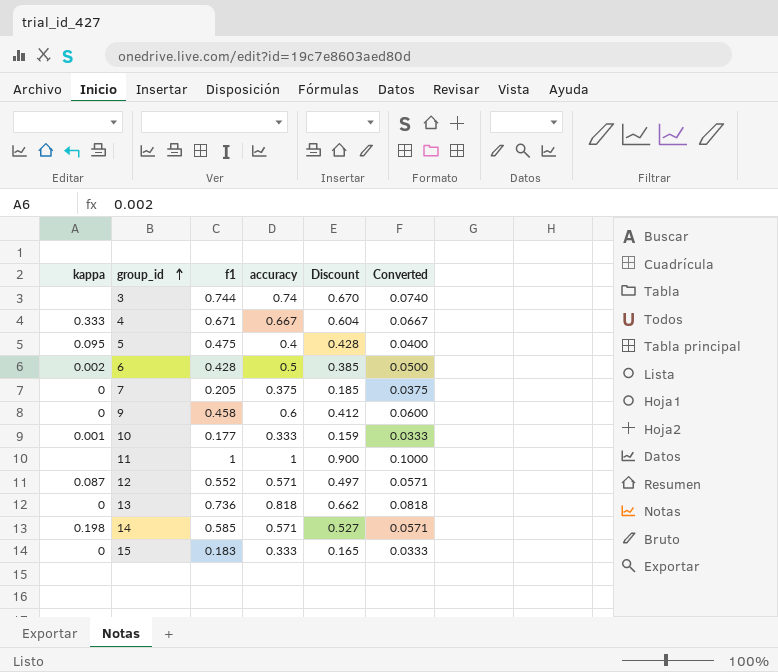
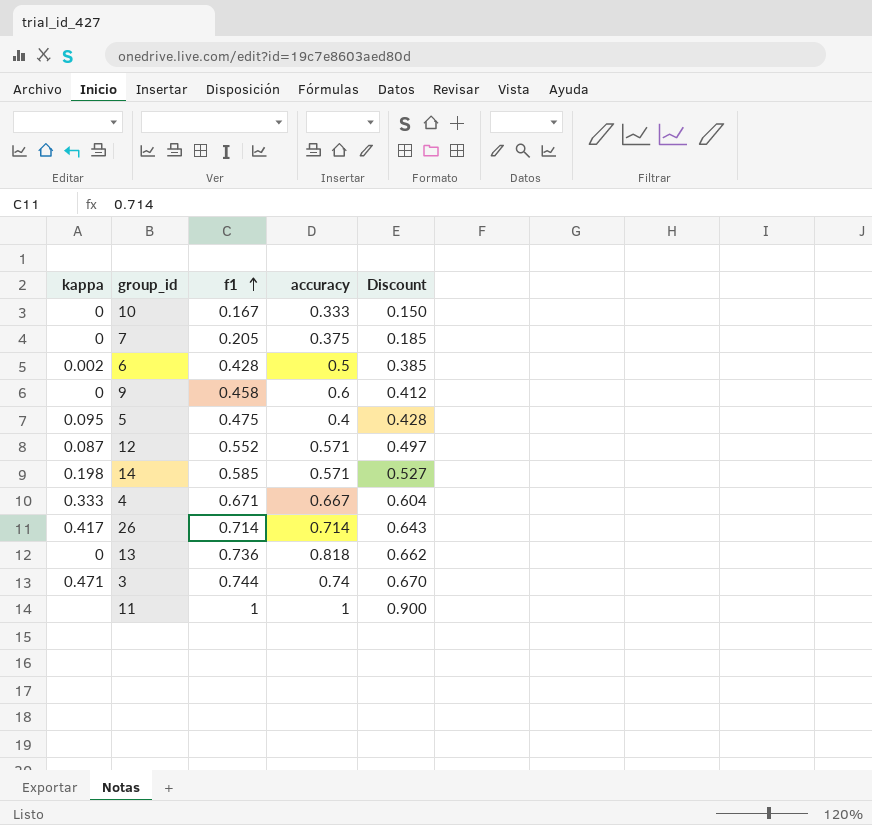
row order: group_id ascending -> f1 ascending
column Converted | formula: [accuracy] * 0.1 -> none
row 15: 0 | 0.183 | 0.333 | 0.165 | 0.0333 -> none
10 | kappa: 0.001 -> 0
10 | f1: 0.177 -> 0.167
10 | Discount: 0.159 -> 0.150
row 26: none -> 0.417 | 0.714 | 0.714 | 0.643
3 | kappa: none -> 0.471

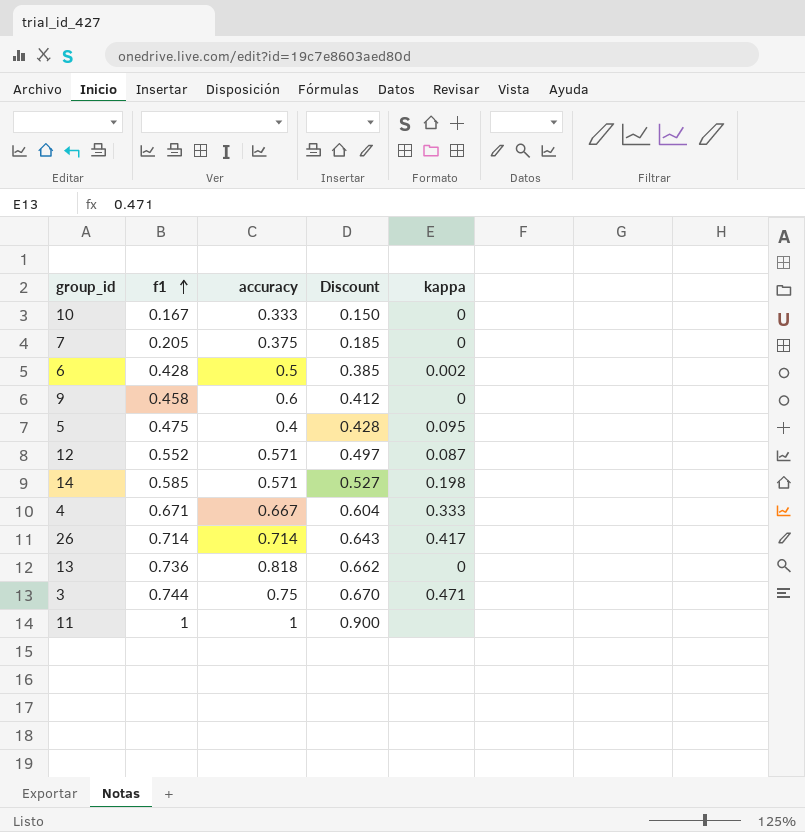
column kappa | position: 1 -> 5
3 | accuracy: 0.74 -> 0.75

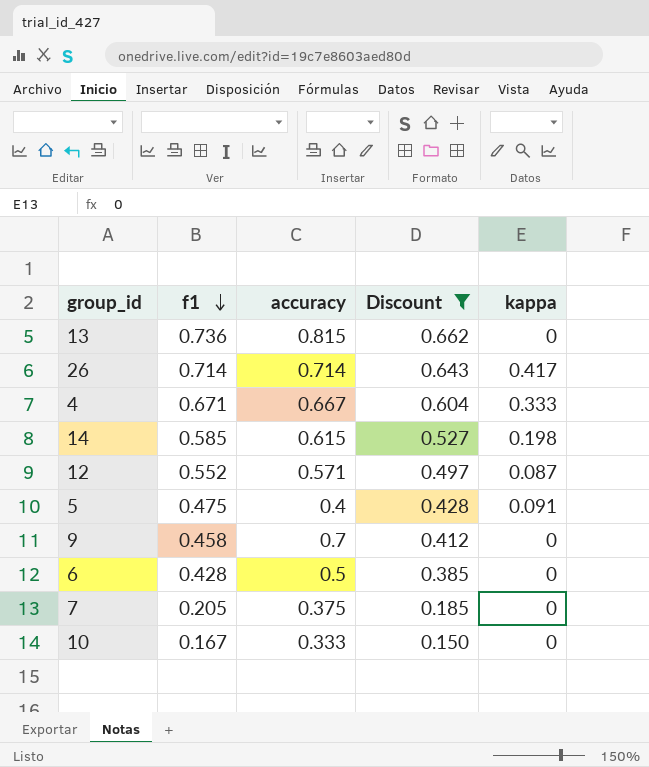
filter: none -> Discount <= 0.662
row order: f1 ascending -> f1 descending
13 | accuracy: 0.818 -> 0.815
14 | accuracy: 0.571 -> 0.615
5 | kappa: 0.095 -> 0.091
9 | accuracy: 0.6 -> 0.7
6 | kappa: 0.002 -> 0

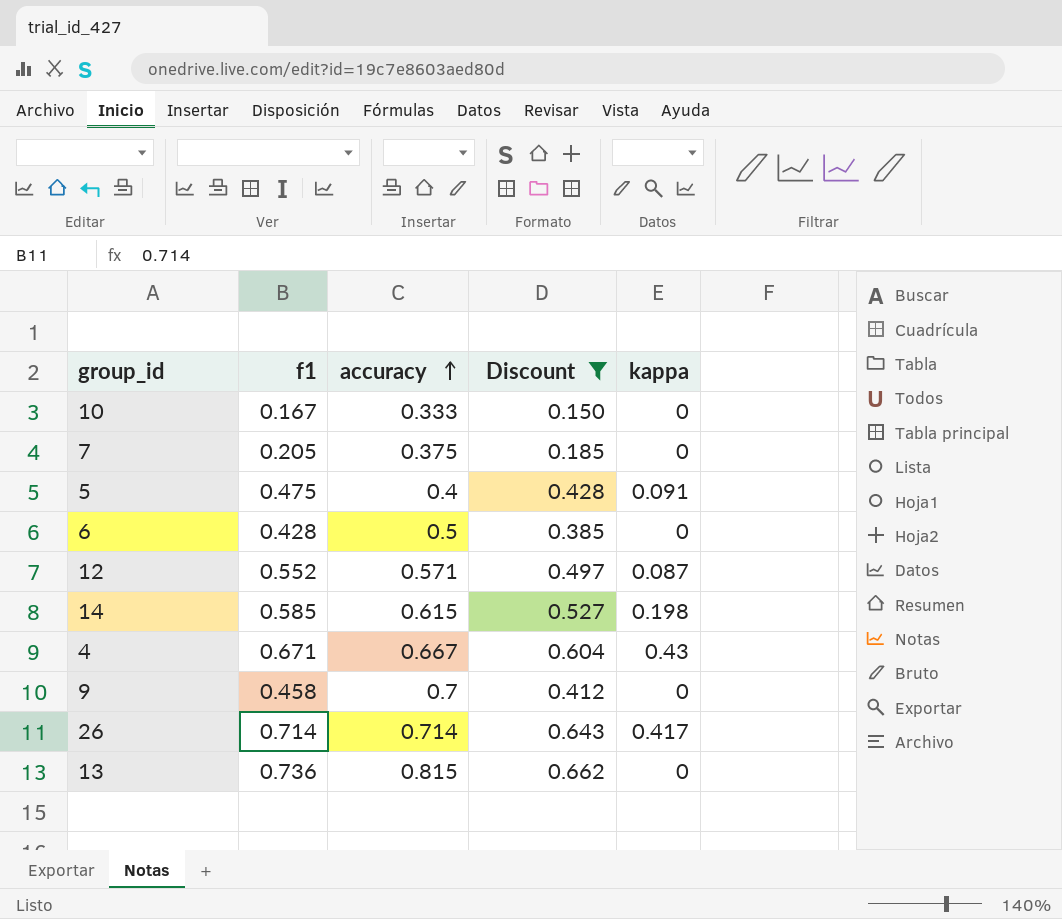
row order: f1 descending -> accuracy ascending
4 | kappa: 0.333 -> 0.43

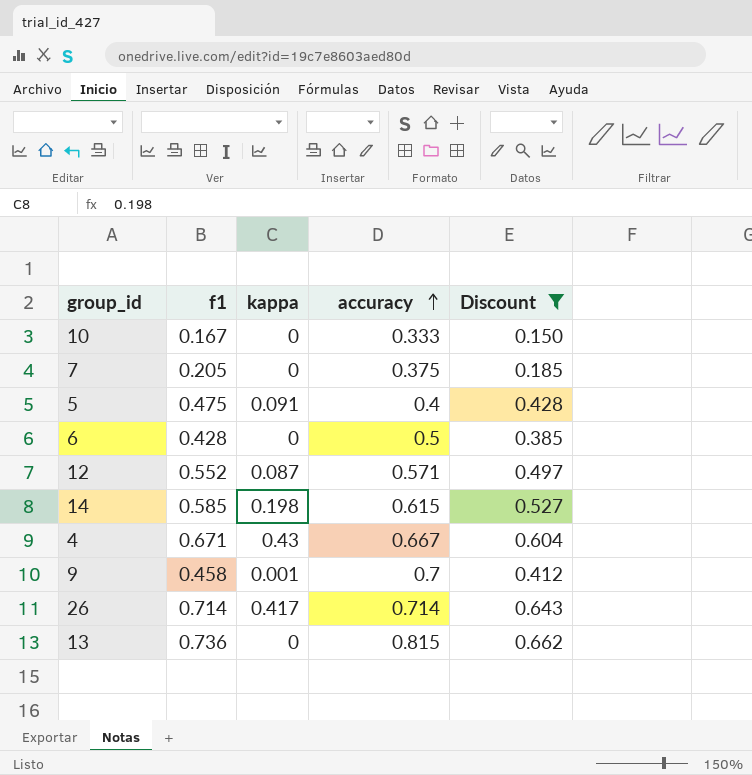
column kappa | position: 5 -> 3
9 | kappa: 0 -> 0.001

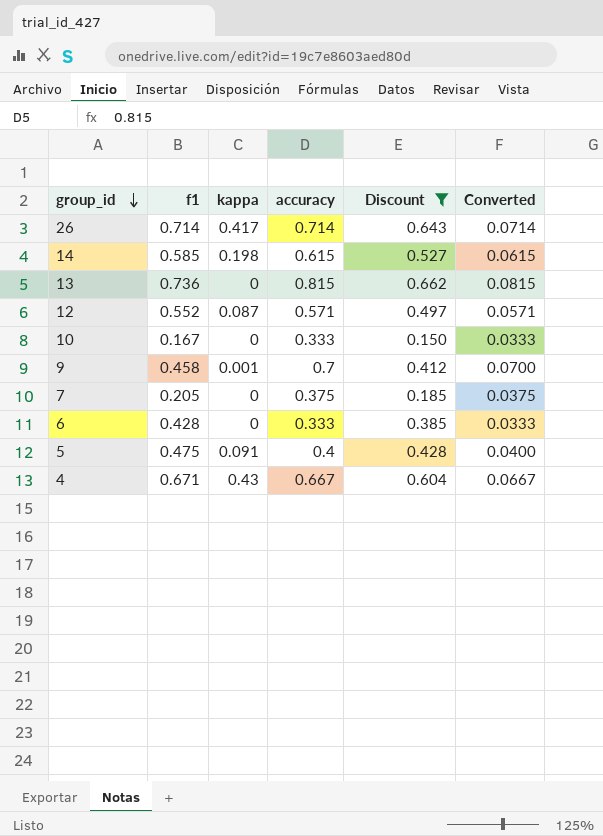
row order: accuracy ascending -> group_id descending
column Converted | formula: none -> [accuracy] * 0.1
6 | accuracy: 0.5 -> 0.333

